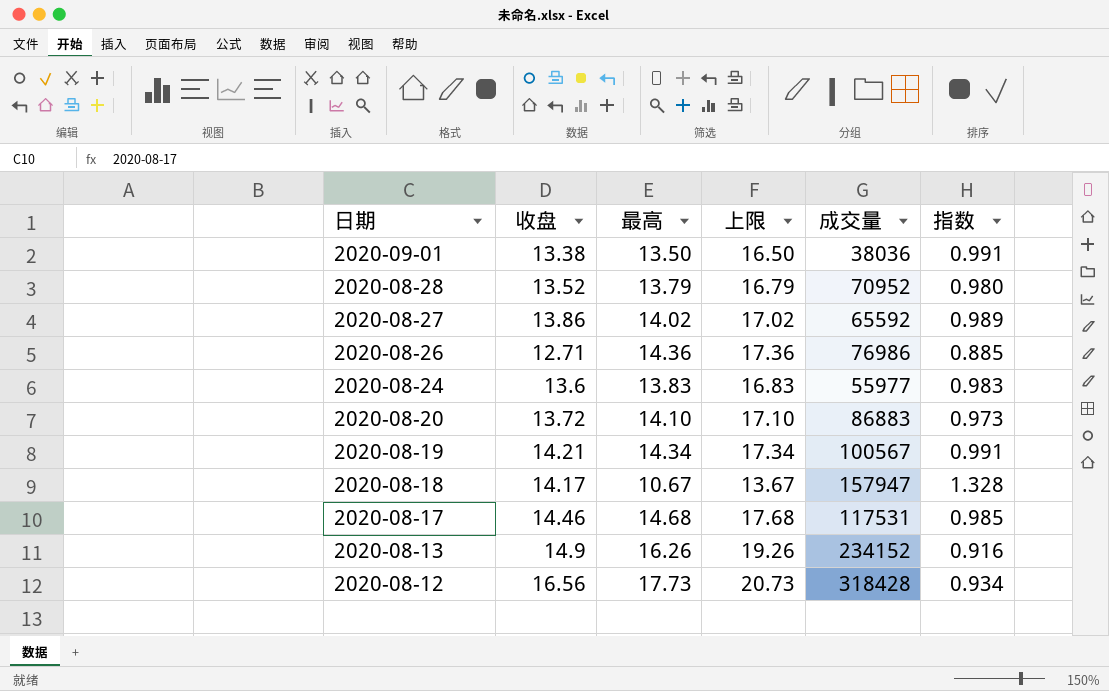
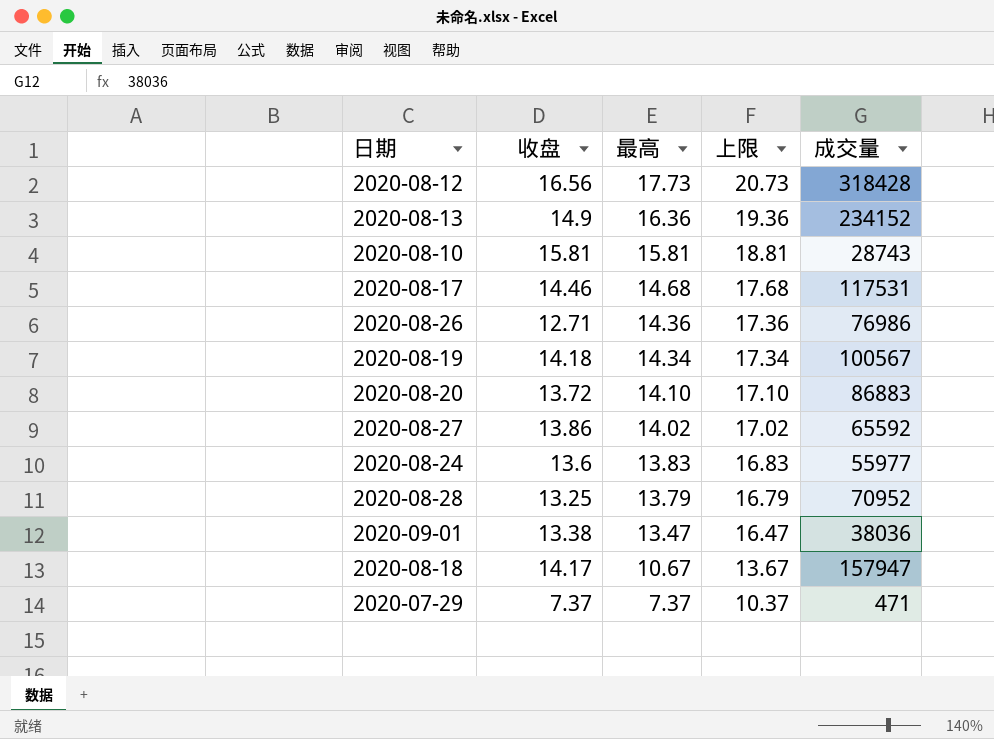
row order: 日期 descending -> 最高 descending
column 指数 | formula: [收盘] / [最高] -> none
2020-08-13 | 最高: 16.26 -> 16.36
2020-08-13 | 上限: 19.26 -> 19.36
row 2020-08-10: none -> 15.81 | 15.81 | 18.81 | 28743
2020-08-19 | 收盘: 14.21 -> 14.18
2020-08-28 | 收盘: 13.52 -> 13.25
2020-09-01 | 最高: 13.50 -> 13.47
2020-09-01 | 上限: 16.50 -> 16.47
row 2020-07-29: none -> 7.37 | 7.37 | 10.37 | 471

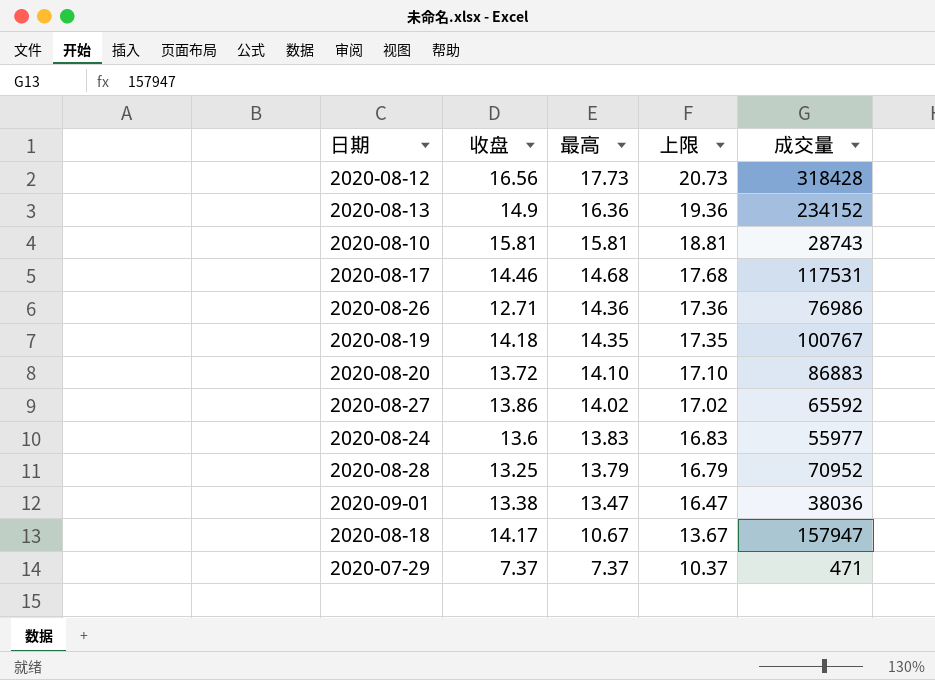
2020-08-19 | 最高: 14.34 -> 14.35
2020-08-19 | 上限: 17.34 -> 17.35
2020-08-19 | 成交量: 100567 -> 100767

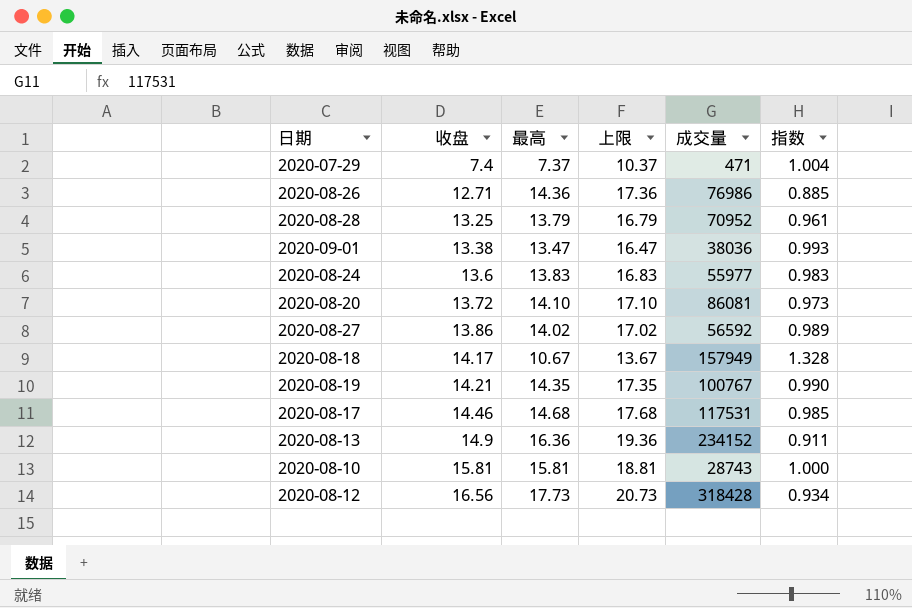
row order: 最高 descending -> 收盘 ascending
column 指数 | formula: none -> [收盘] / [最高]
2020-07-29 | 收盘: 7.37 -> 7.4
2020-08-20 | 成交量: 86883 -> 86081
2020-08-27 | 成交量: 65592 -> 56592
2020-08-18 | 成交量: 157947 -> 157949
2020-08-19 | 收盘: 14.18 -> 14.21

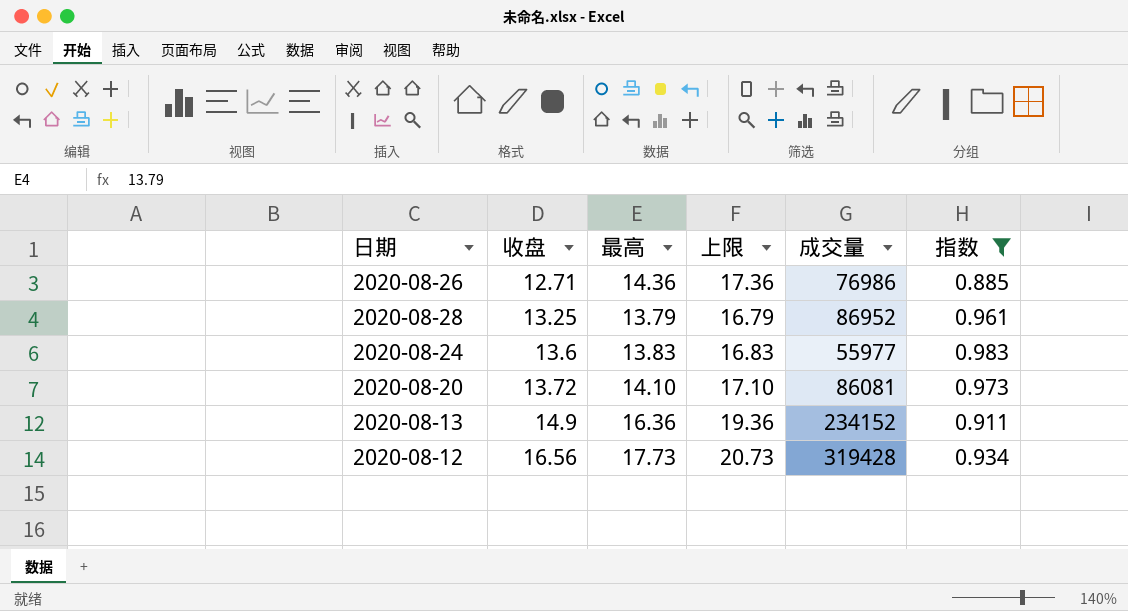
filter: none -> 指数 <= 0.983
2020-08-28 | 成交量: 70952 -> 86952
2020-08-12 | 成交量: 318428 -> 319428

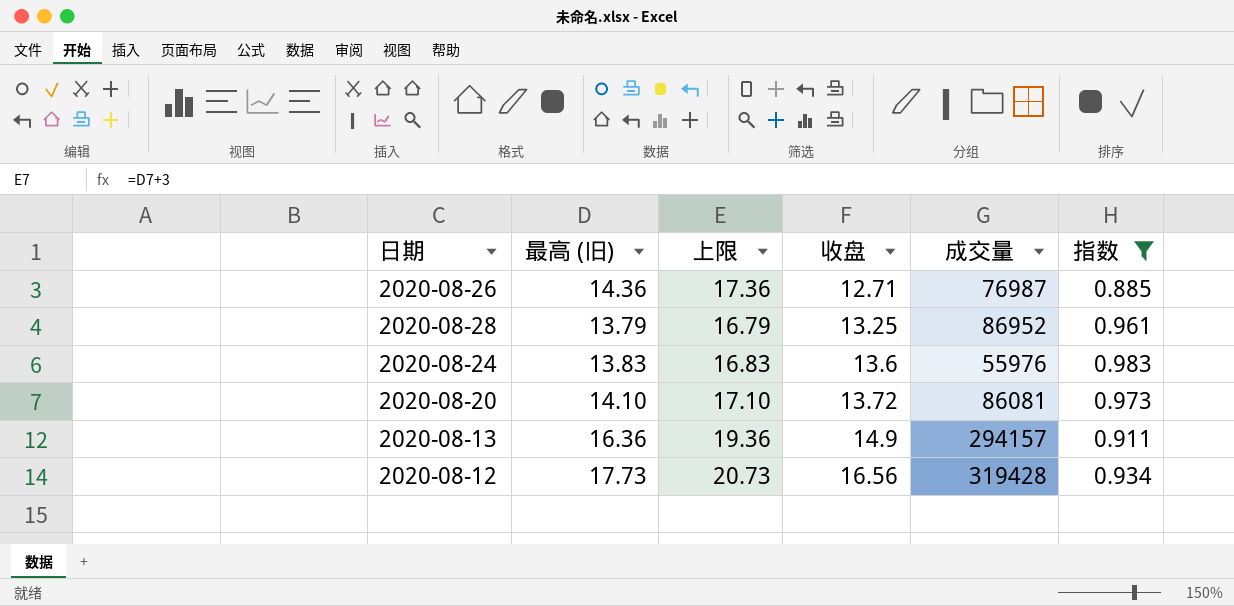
column name: 最高 -> 最高 (旧)
column 收盘 | position: 2 -> 4
2020-08-26 | 成交量: 76986 -> 76987
2020-08-24 | 成交量: 55977 -> 55976
2020-08-13 | 成交量: 234152 -> 294157

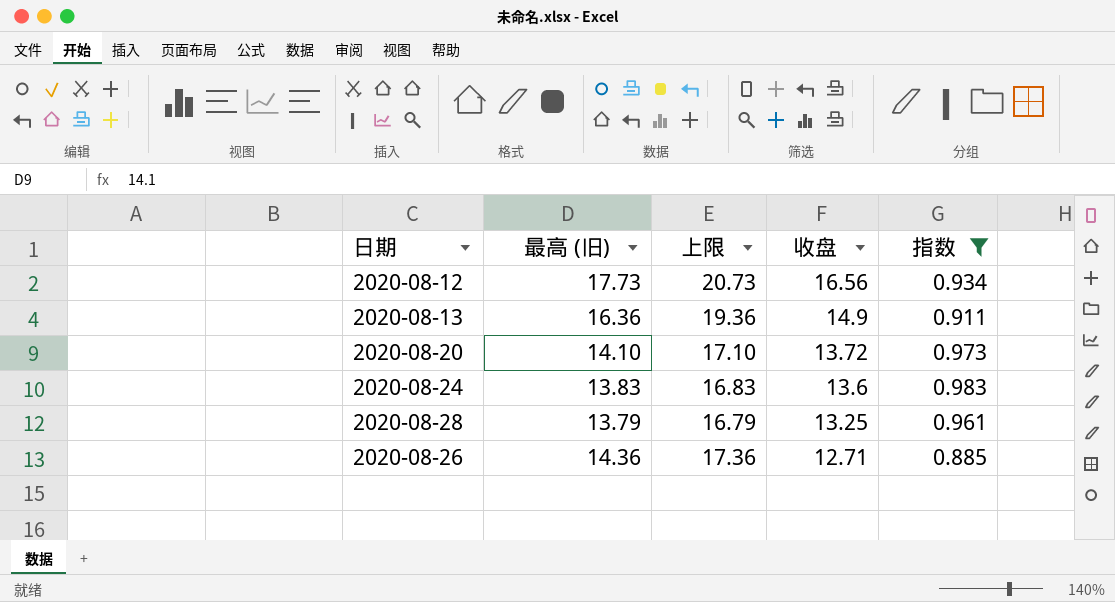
row order: 收盘 ascending -> 收盘 descending
column 成交量 | position: 5 -> none

